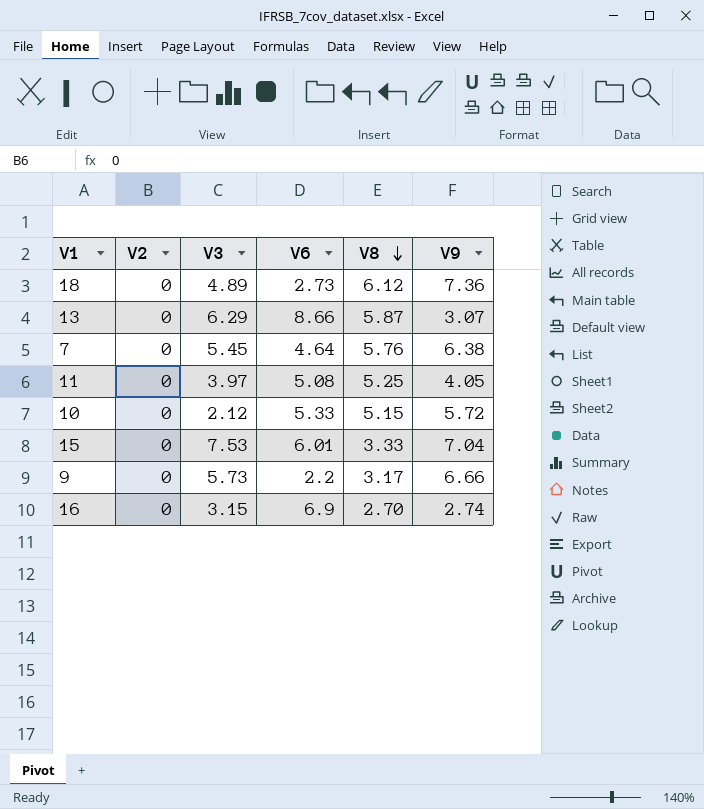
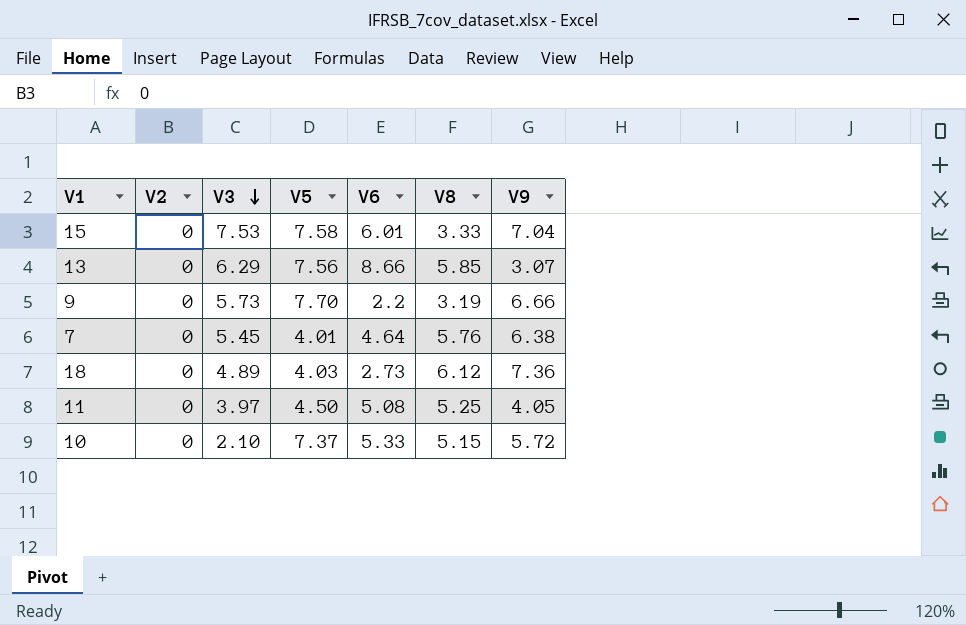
row order: V8 descending -> V3 descending
column V5 | position: none -> 4
row 16: 0 | 3.15 | 6.9 | 2.70 | 2.74 -> none
13 | V8: 5.87 -> 5.85
9 | V8: 3.17 -> 3.19
10 | V3: 2.12 -> 2.10

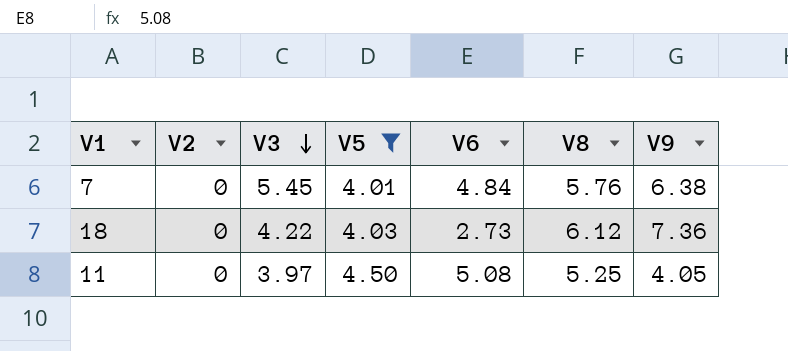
filter: none -> V5 <= 4.50
7 | V6: 4.64 -> 4.84
18 | V3: 4.89 -> 4.22

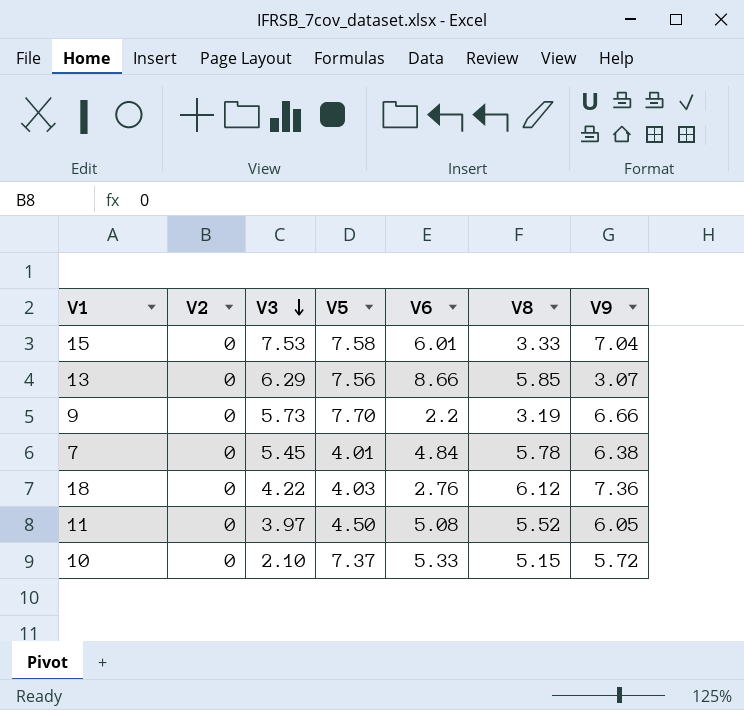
filter: V5 <= 4.50 -> none
7 | V8: 5.76 -> 5.78
18 | V6: 2.73 -> 2.76
11 | V8: 5.25 -> 5.52
11 | V9: 4.05 -> 6.05

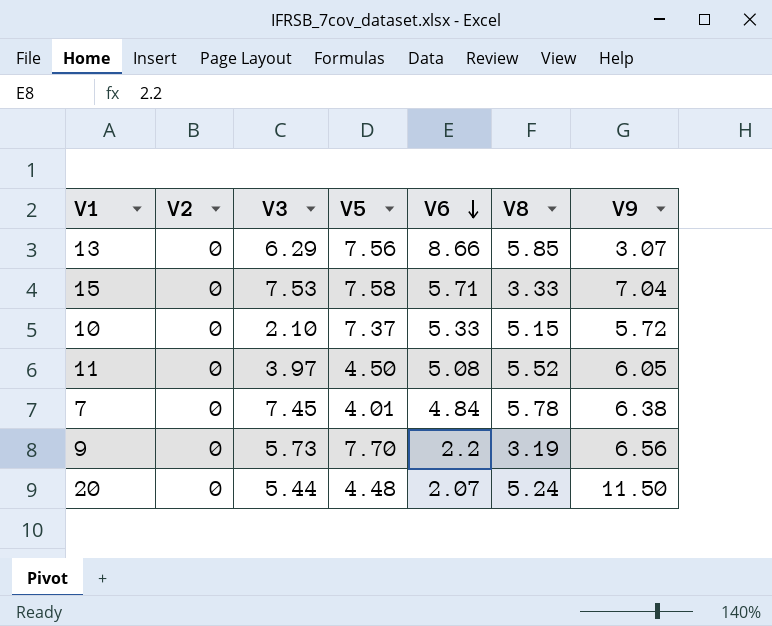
row order: V3 descending -> V6 descending
row 18: 0 | 4.22 | 4.03 | 2.76 | 6.12 | 7.36 -> none
15 | V6: 6.01 -> 5.71
7 | V3: 5.45 -> 7.45
9 | V9: 6.66 -> 6.56
row 20: none -> 0 | 5.44 | 4.48 | 2.07 | 5.24 | 11.50

